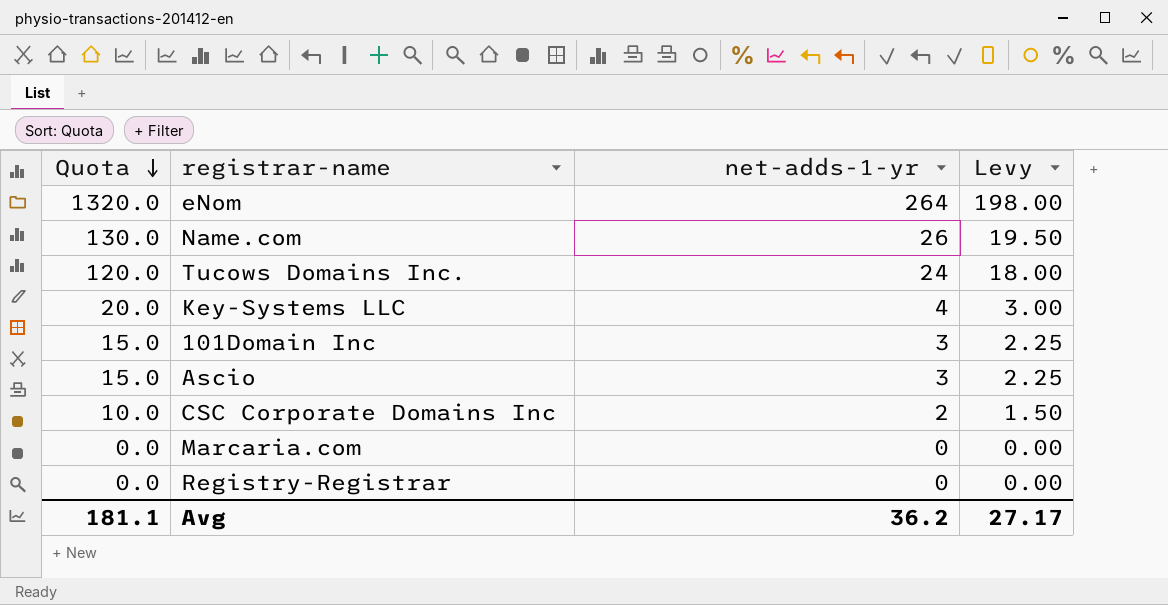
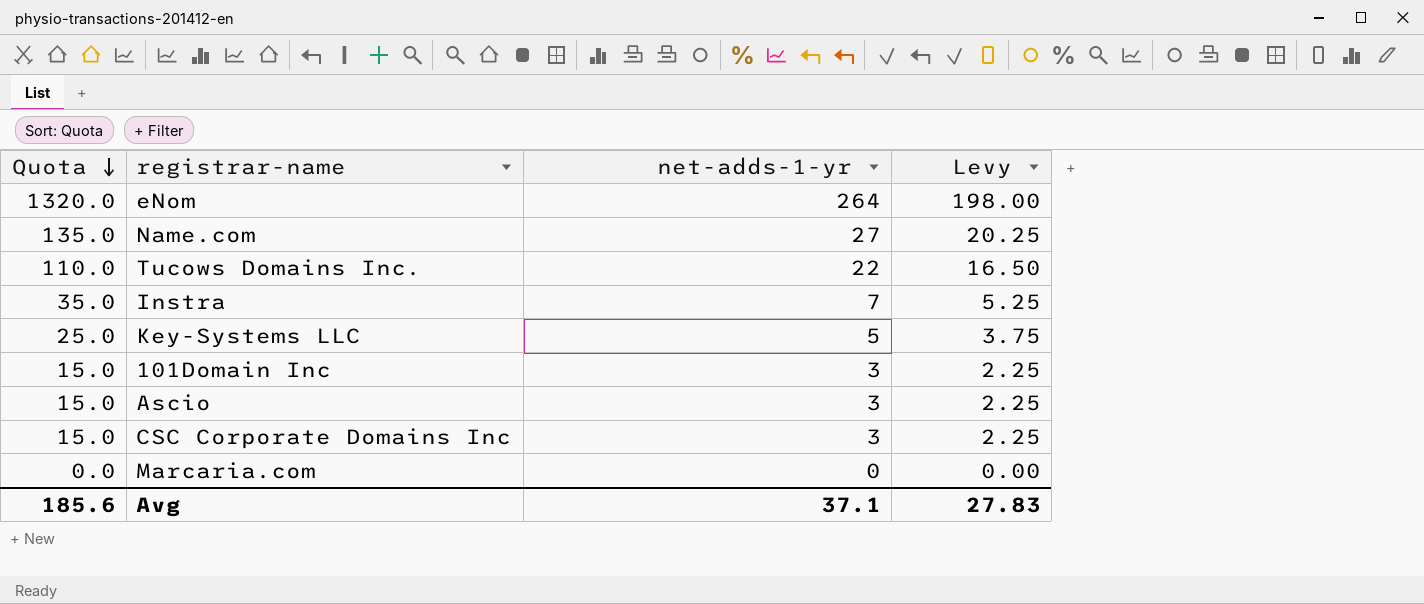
row Registry-Registrar: 0.0 | 0 | 0.00 -> none
Name.com | Quota: 130.0 -> 135.0
Name.com | net-adds-1-yr: 26 -> 27
Name.com | Levy: 19.50 -> 20.25
Tucows Domains Inc. | Quota: 120.0 -> 110.0
Tucows Domains Inc. | net-adds-1-yr: 24 -> 22
Tucows Domains Inc. | Levy: 18.00 -> 16.50
row Instra: none -> 35.0 | 7 | 5.25
Key-Systems LLC | Quota: 20.0 -> 25.0
Key-Systems LLC | net-adds-1-yr: 4 -> 5
Key-Systems LLC | Levy: 3.00 -> 3.75
CSC Corporate Domains Inc | Quota: 10.0 -> 15.0
CSC Corporate Domains Inc | net-adds-1-yr: 2 -> 3
CSC Corporate Domains Inc | Levy: 1.50 -> 2.25
Avg | Quota: 181.1 -> 185.6
Avg | net-adds-1-yr: 36.2 -> 37.1
Avg | Levy: 27.17 -> 27.83

